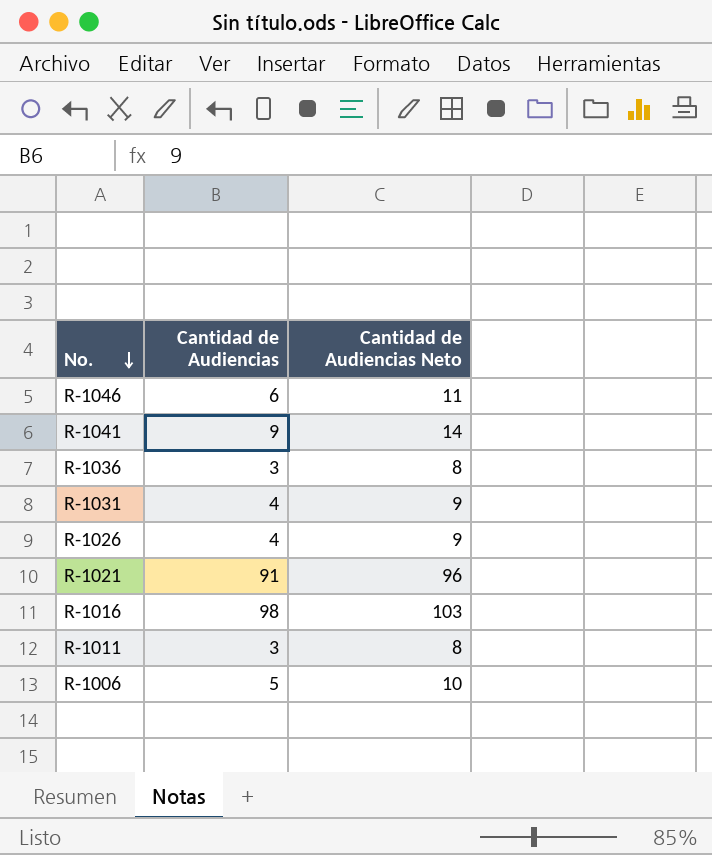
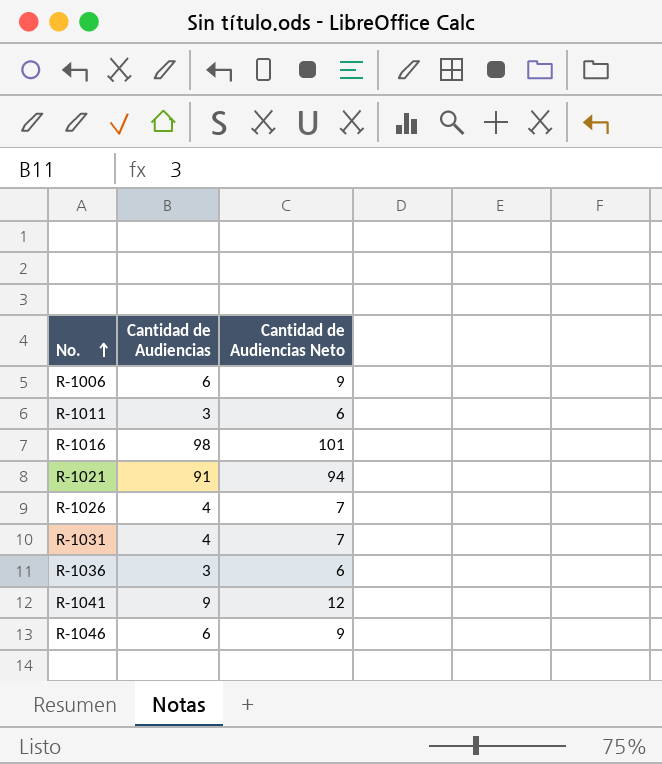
row order: No. descending -> No. ascending
column Cantidad de Audiencias Neto | formula: [Cantidad de Audiencias] + 5 -> [Cantidad de Audiencias] + 3
R-1006 | Cantidad de Audiencias: 5 -> 6

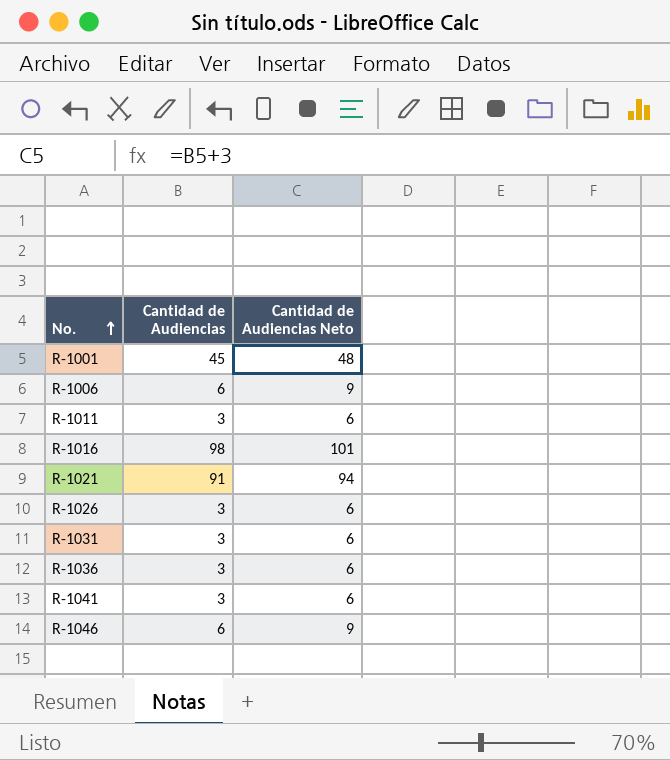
row R-1001: none -> 45 | 48
R-1026 | Cantidad de Audiencias: 4 -> 3
R-1026 | Cantidad de Audiencias Neto: 7 -> 6
R-1031 | Cantidad de Audiencias: 4 -> 3
R-1031 | Cantidad de Audiencias Neto: 7 -> 6
R-1041 | Cantidad de Audiencias: 9 -> 3
R-1041 | Cantidad de Audiencias Neto: 12 -> 6

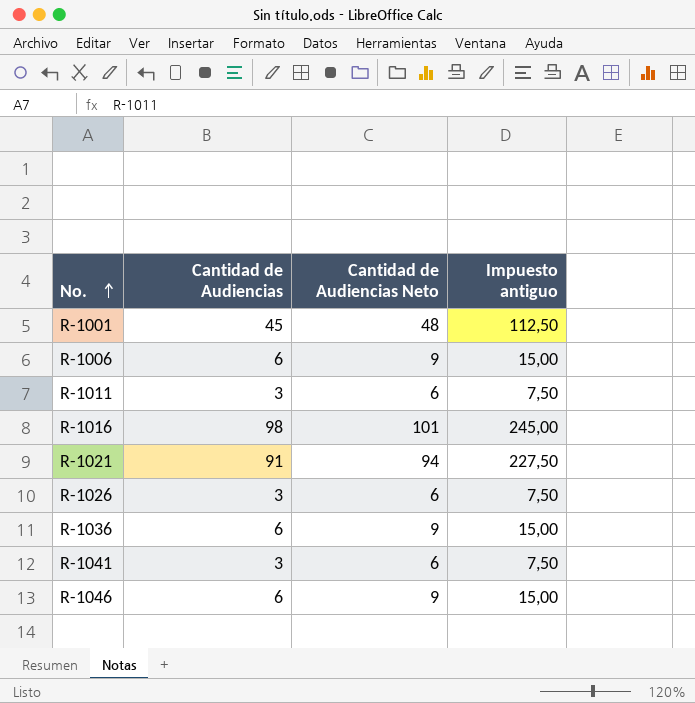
column Impuesto antiguo | formula: none -> [Cantidad de Audiencias] * 2,5
row R-1031: 3 | 6 -> none
R-1036 | Cantidad de Audiencias: 3 -> 6
R-1036 | Cantidad de Audiencias Neto: 6 -> 9

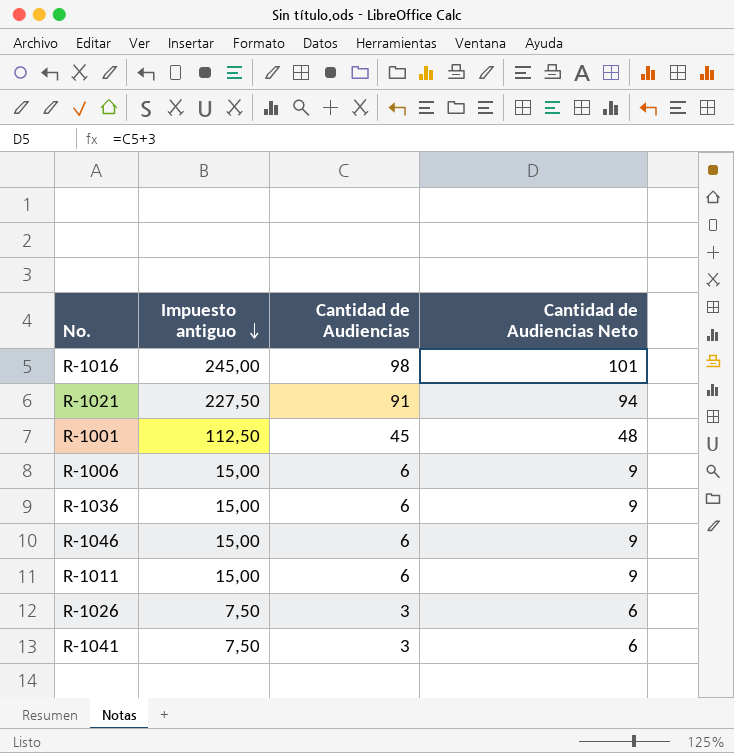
row order: No. ascending -> Impuesto antiguo descending
column Impuesto antiguo | position: 4 -> 2
R-1011 | Impuesto antiguo: 7,50 -> 15,00
R-1011 | Cantidad de Audiencias: 3 -> 6
R-1011 | Cantidad de Audiencias Neto: 6 -> 9

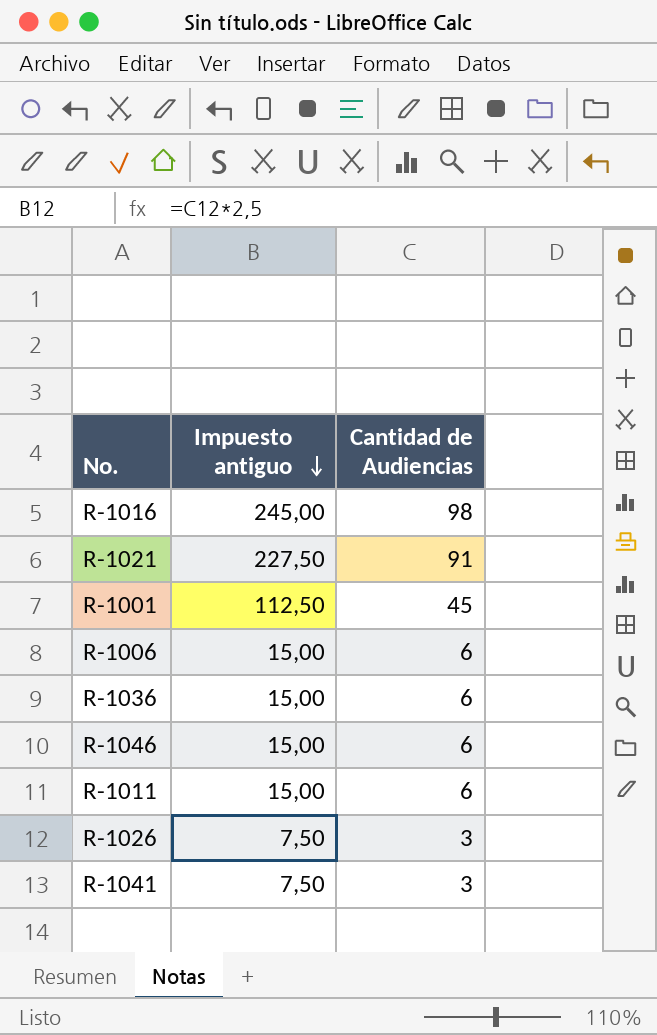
column Cantidad de Audiencias Neto | formula: [Cantidad de Audiencias] + 3 -> none

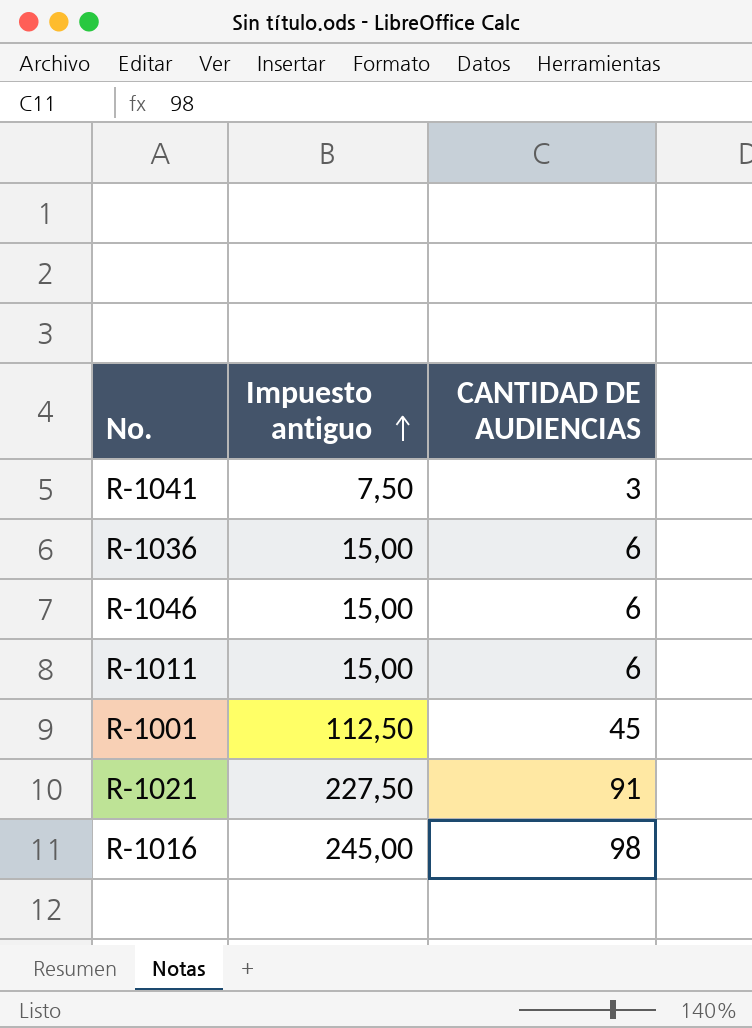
row order: Impuesto antiguo descending -> Impuesto antiguo ascending
column name: Cantidad de Audiencias -> CANTIDAD DE AUDIENCIAS
row R-1006: 15,00 | 6 -> none
row R-1026: 7,50 | 3 -> none

